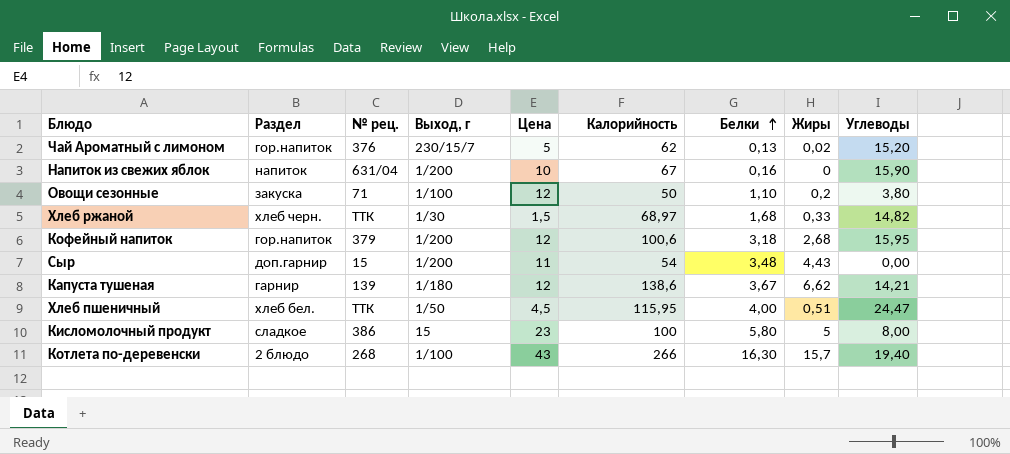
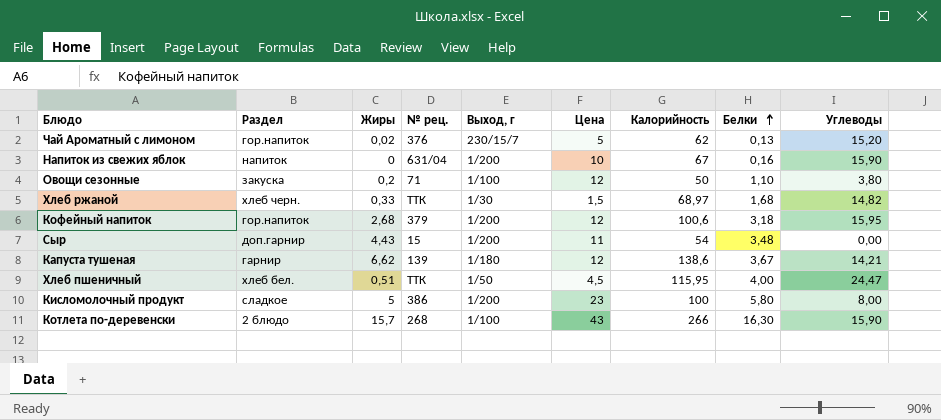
column Жиры | position: 8 -> 3
Кисломолочный продукт | Выход, г: 15 -> 1/200
Котлета по-деревенски | Углеводы: 19,40 -> 15,90

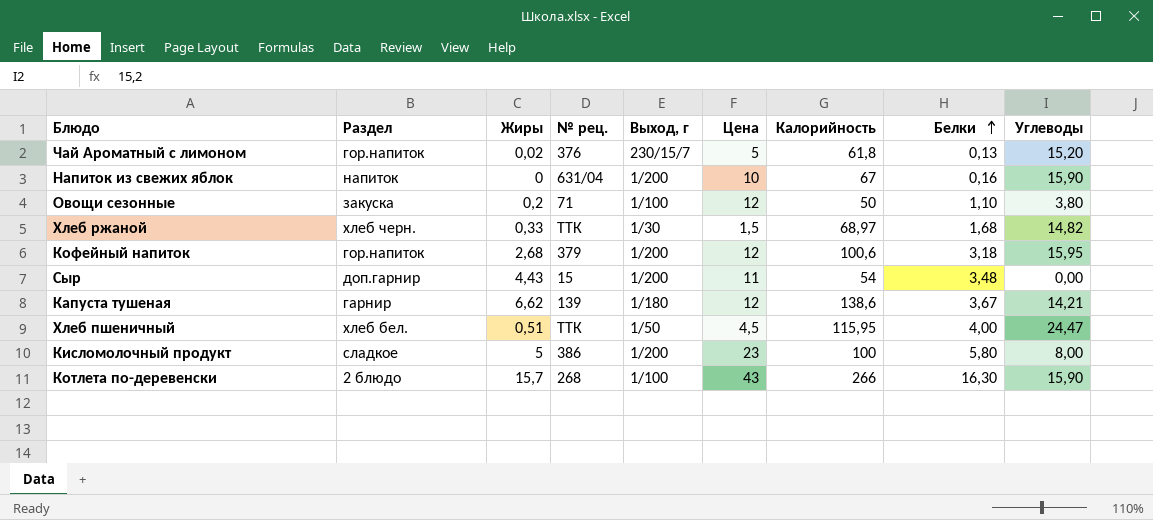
Чай Ароматный с лимоном | Калорийность: 62 -> 61,8

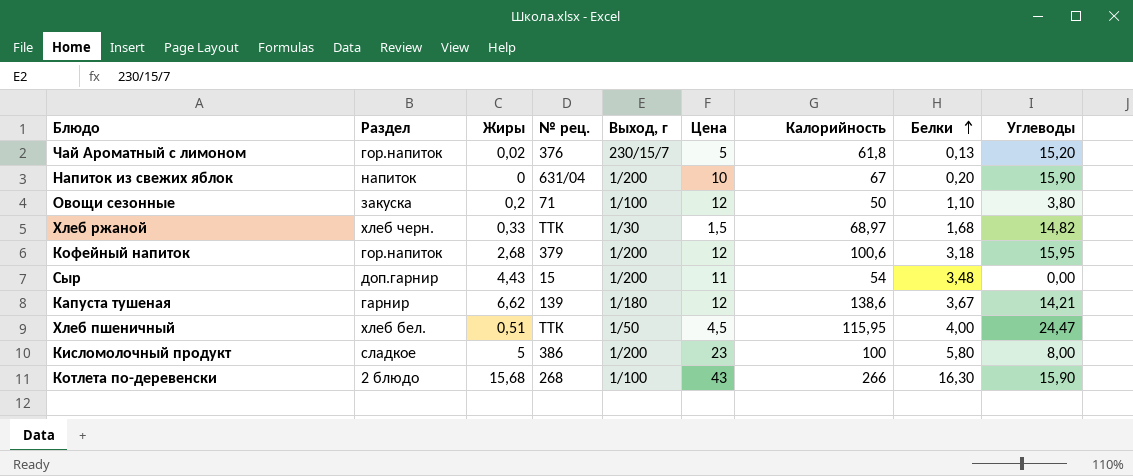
Напиток из свежих яблок | Белки: 0,16 -> 0,20
Котлета по-деревенски | Жиры: 15,7 -> 15,68

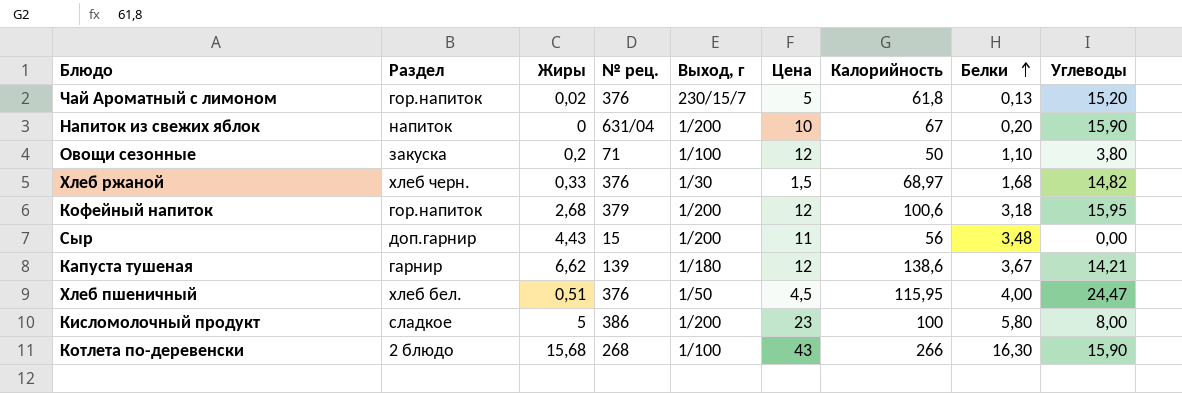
Хлеб ржаной | № рец.: ТТК -> 376
Сыр | Калорийность: 54 -> 56
Хлеб пшеничный | № рец.: ТТК -> 376

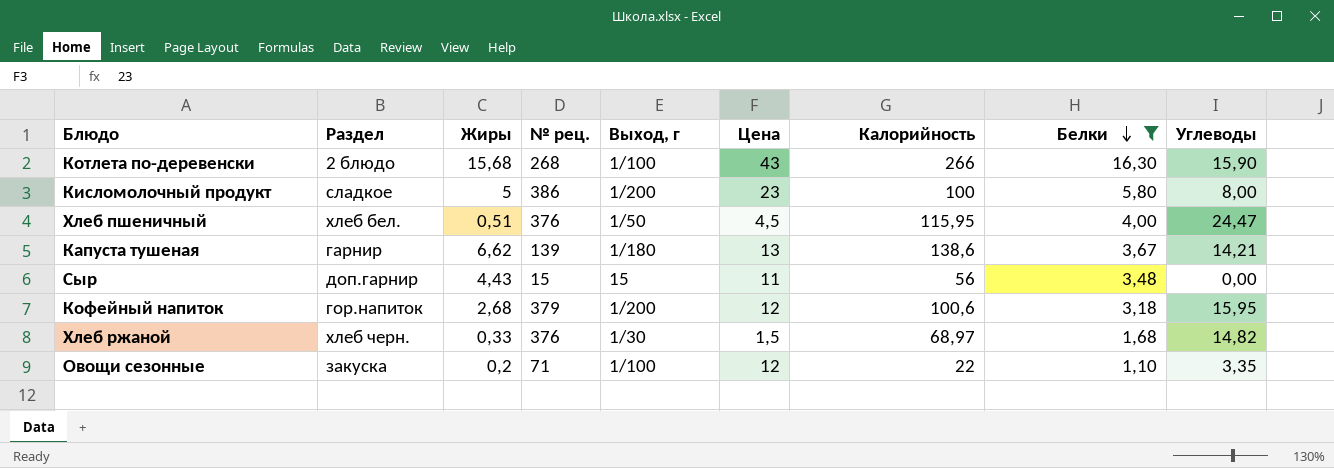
filter: none -> Белки >= 1,10
row order: Белки ascending -> Белки descending
Капуста тушеная | Цена: 12 -> 13
Сыр | Выход, г: 1/200 -> 15
Овощи сезонные | Калорийность: 50 -> 22
Овощи сезонные | Углеводы: 3,80 -> 3,35

